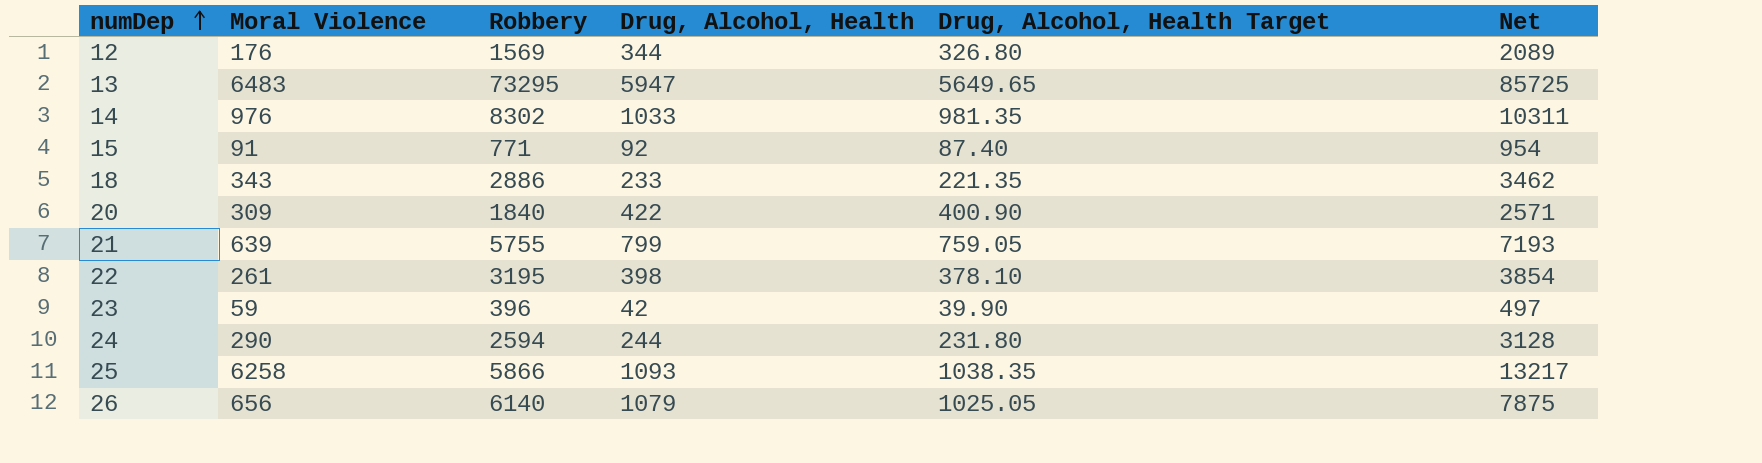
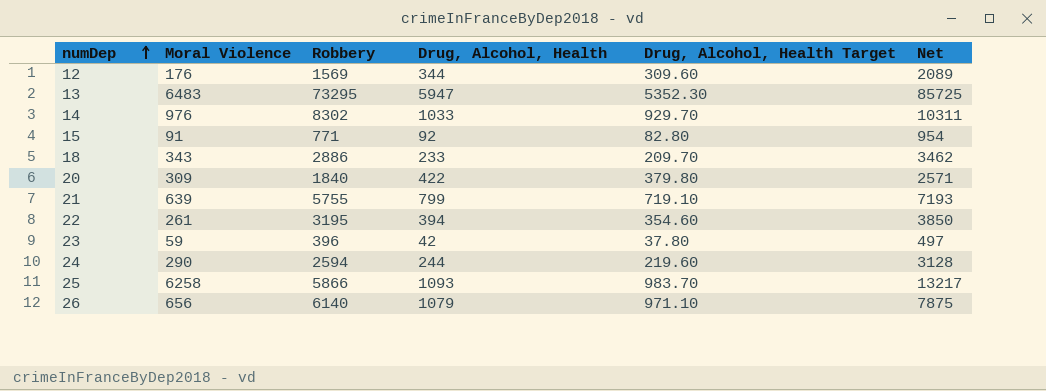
column Drug, Alcohol, Health Target | formula: [Drug, Alcohol, Health] * 0.95 -> [Drug, Alcohol, Health] * 0.9
22 | Drug, Alcohol, Health: 398 -> 394
22 | Net: 3854 -> 3850

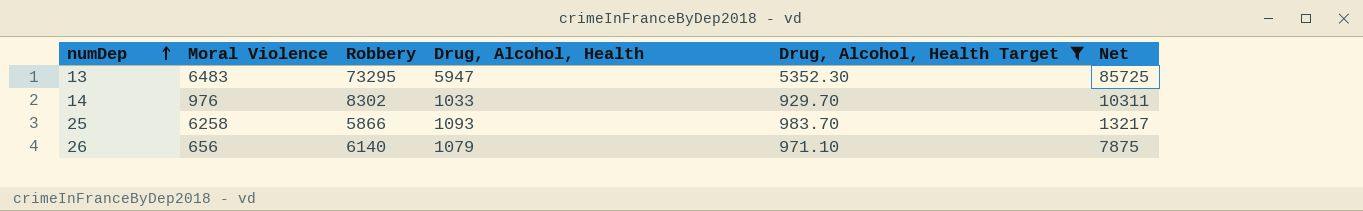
filter: none -> Drug, Alcohol, Health Target >= 929.70

